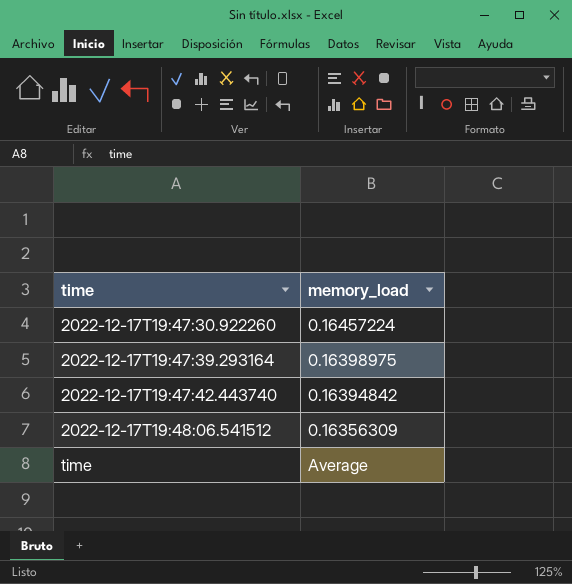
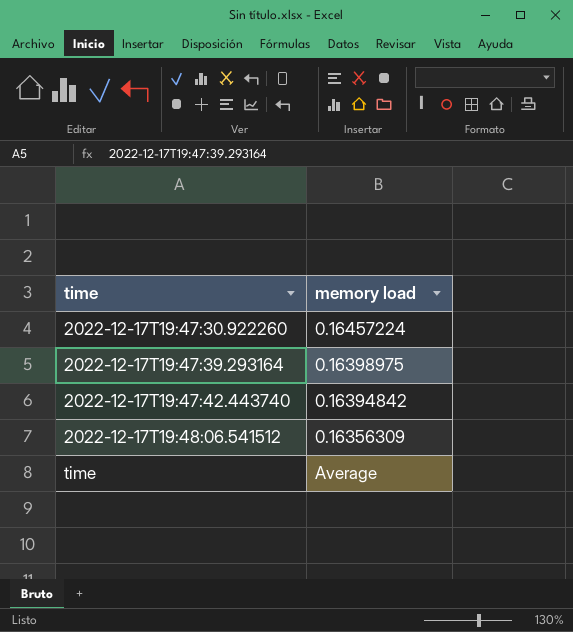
column name: memory_load -> memory load

